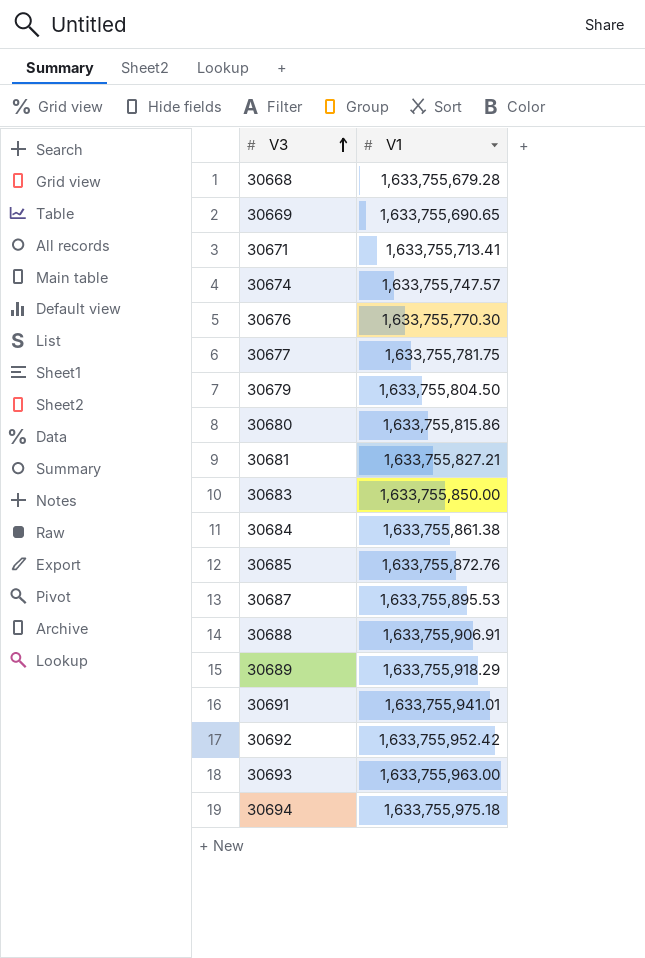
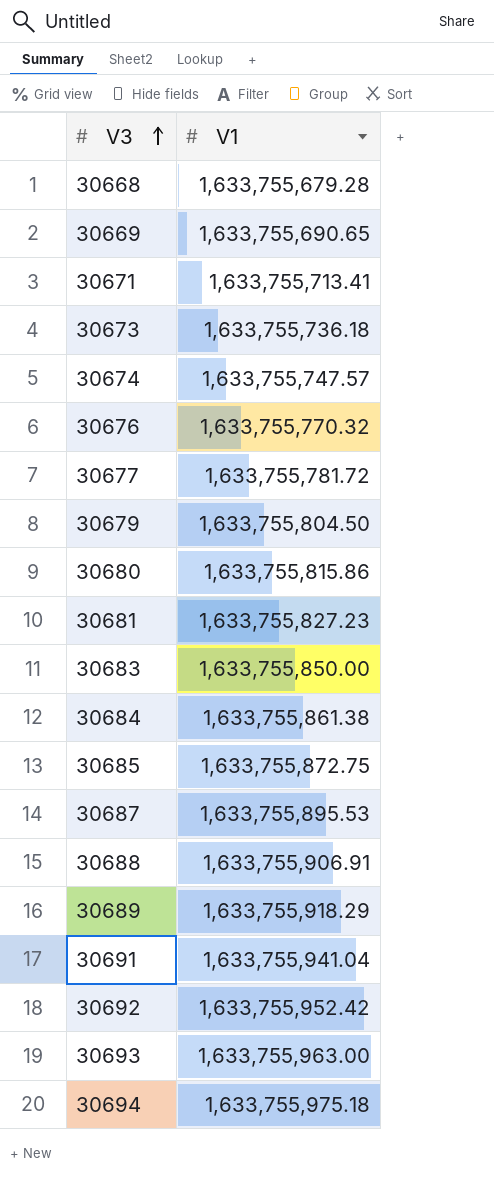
row 30673: none -> 1,633,755,736.18
30676 | V1: 1,633,755,770.30 -> 1,633,755,770.32
30677 | V1: 1,633,755,781.75 -> 1,633,755,781.72
30681 | V1: 1,633,755,827.21 -> 1,633,755,827.23
30685 | V1: 1,633,755,872.76 -> 1,633,755,872.75
30691 | V1: 1,633,755,941.01 -> 1,633,755,941.04

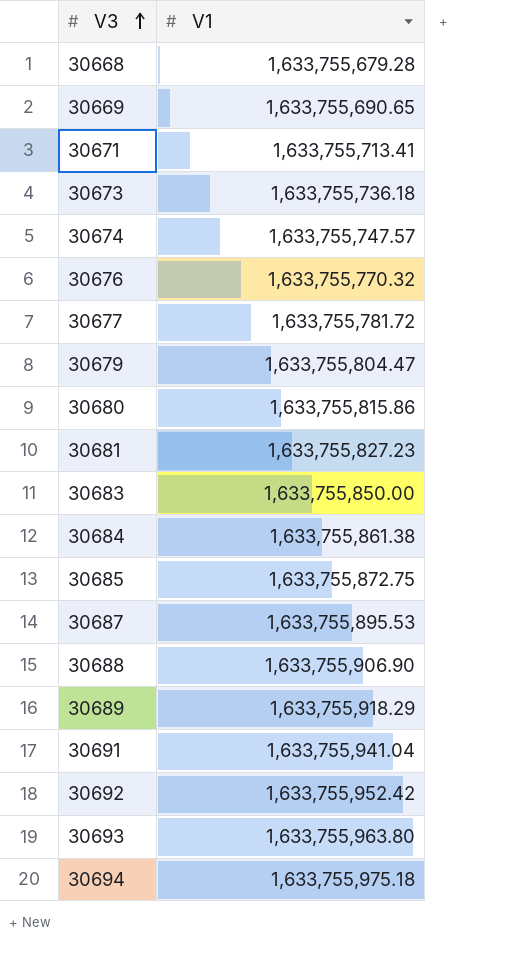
30679 | V1: 1,633,755,804.50 -> 1,633,755,804.47
30688 | V1: 1,633,755,906.91 -> 1,633,755,906.90
30693 | V1: 1,633,755,963.00 -> 1,633,755,963.80

